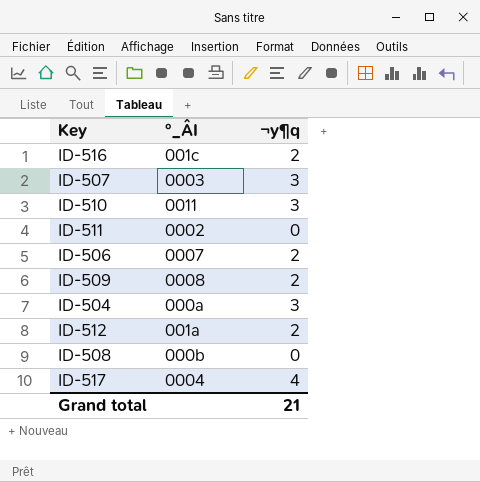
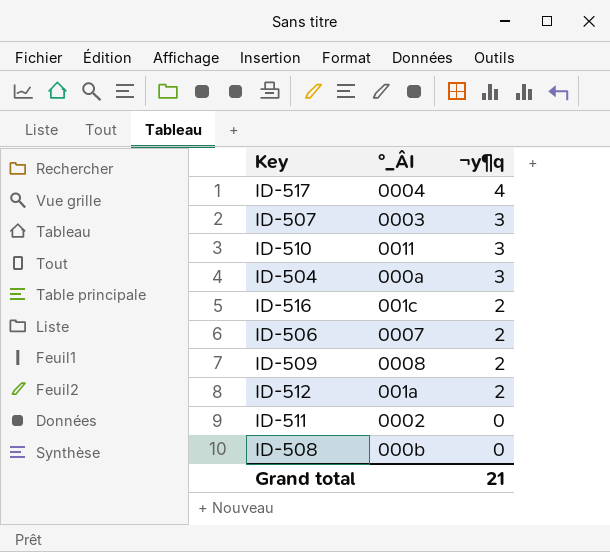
row order: none -> ¬y¶q descending

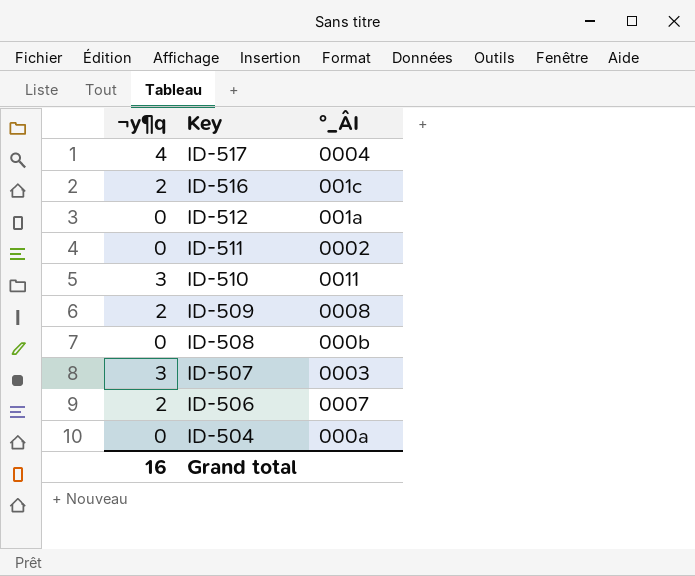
row order: ¬y¶q descending -> Key descending
column ¬y¶q | position: 3 -> 1
ID-512 | ¬y¶q: 2 -> 0
ID-504 | ¬y¶q: 3 -> 0
Grand total | ¬y¶q: 21 -> 16

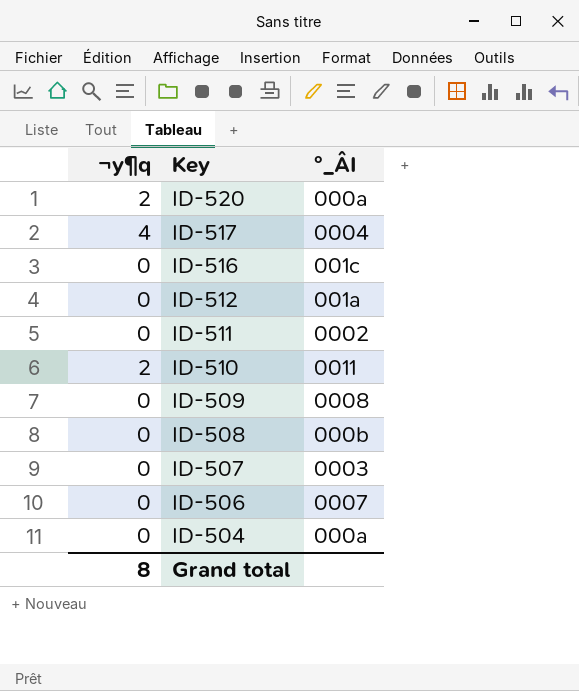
row ID-520: none -> 2 | 000a
ID-516 | ¬y¶q: 2 -> 0
ID-510 | ¬y¶q: 3 -> 2
ID-509 | ¬y¶q: 2 -> 0
ID-507 | ¬y¶q: 3 -> 0
ID-506 | ¬y¶q: 2 -> 0
Grand total | ¬y¶q: 16 -> 8

